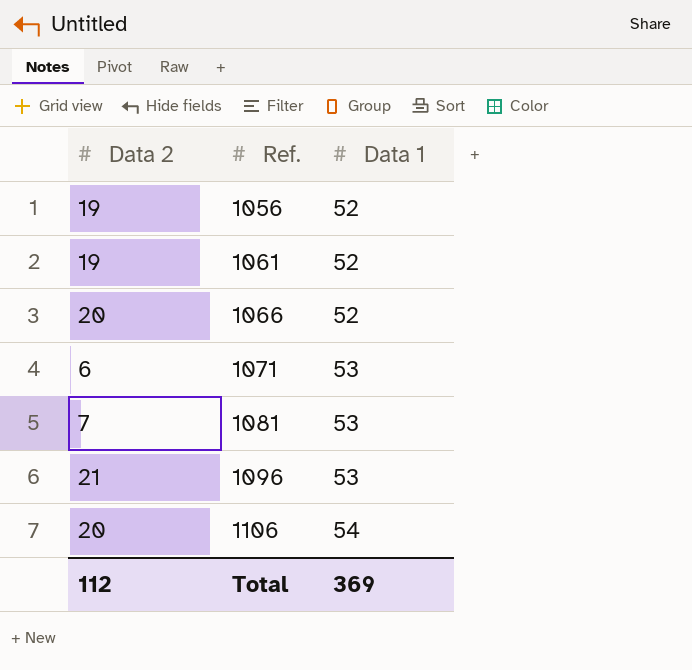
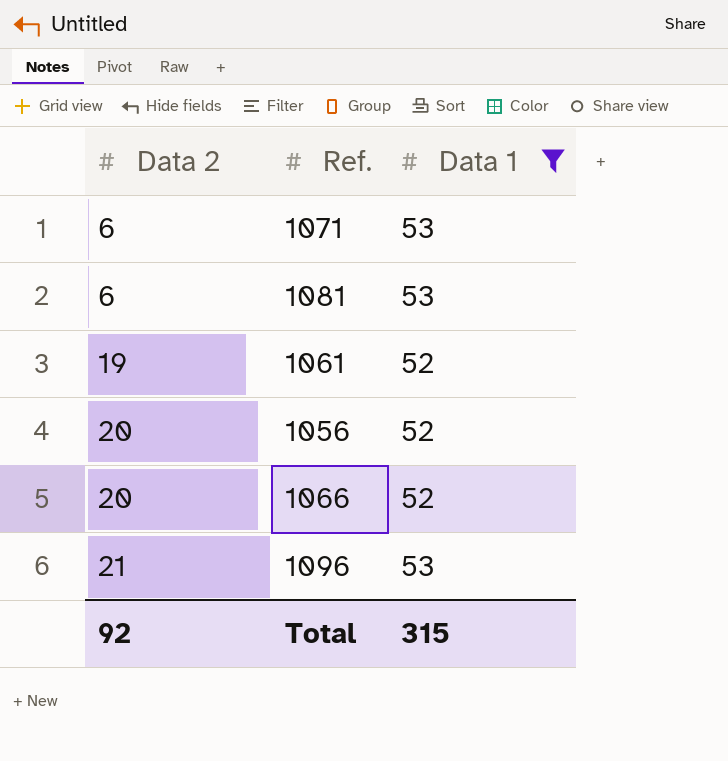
filter: none -> Data 1 != 54
row order: Ref. ascending -> Data 2 ascending
1081 | Data 2: 7 -> 6
1056 | Data 2: 19 -> 20
Total | Data 2: 112 -> 92
Total | Data 1: 369 -> 315

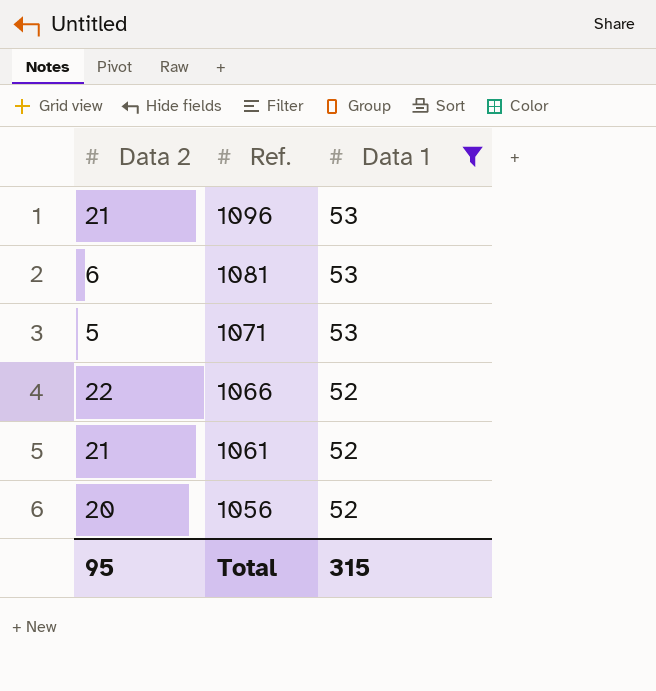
row order: Data 2 ascending -> Ref. descending
1071 | Data 2: 6 -> 5
1066 | Data 2: 20 -> 22
1061 | Data 2: 19 -> 21
Total | Data 2: 92 -> 95

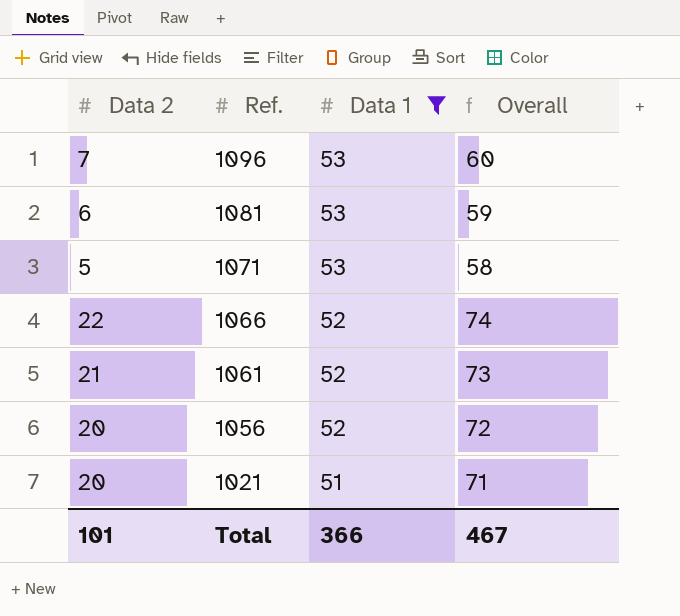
column Overall | formula: none -> [Data 2] + [Data 1]
1096 | Data 2: 21 -> 7
row 1021: none -> 20 | 51 | 71
Total | Data 2: 95 -> 101
Total | Data 1: 315 -> 366

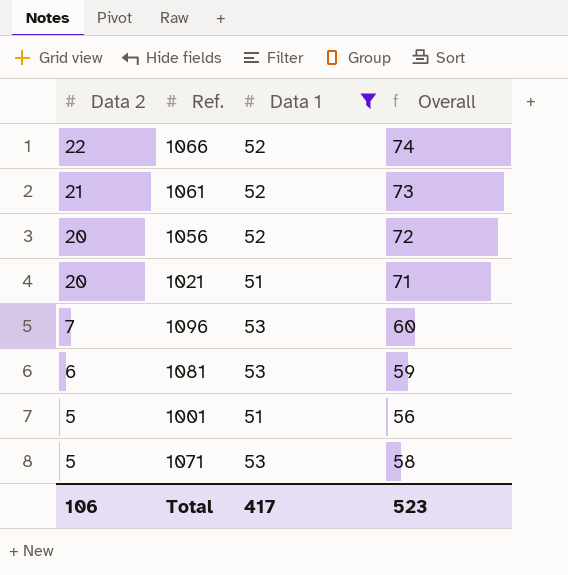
row order: Ref. descending -> Data 2 descending
row 1001: none -> 5 | 51 | 56
Total | Data 2: 101 -> 106
Total | Data 1: 366 -> 417
Total | Overall: 467 -> 523

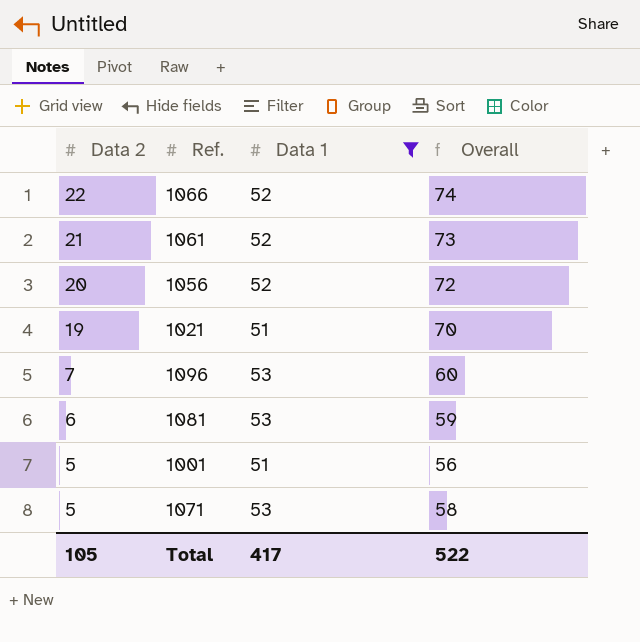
1021 | Data 2: 20 -> 19
1021 | Overall: 71 -> 70
Total | Data 2: 106 -> 105
Total | Overall: 523 -> 522

